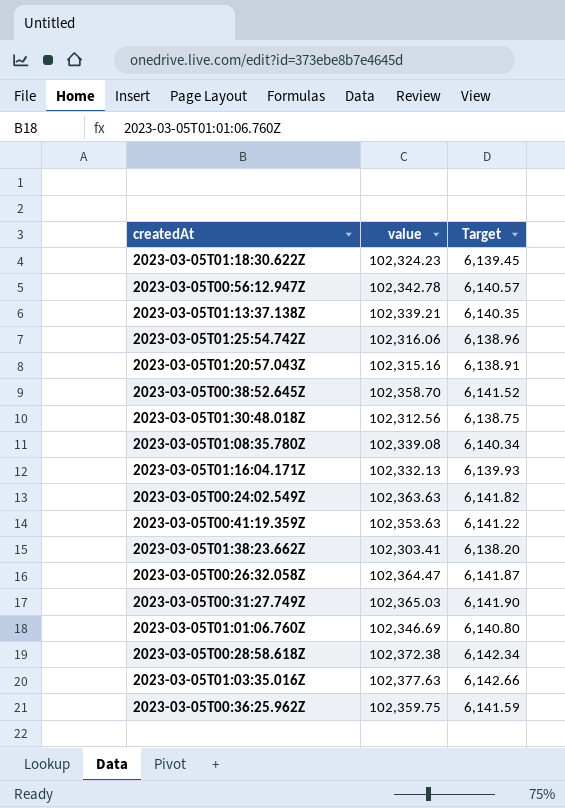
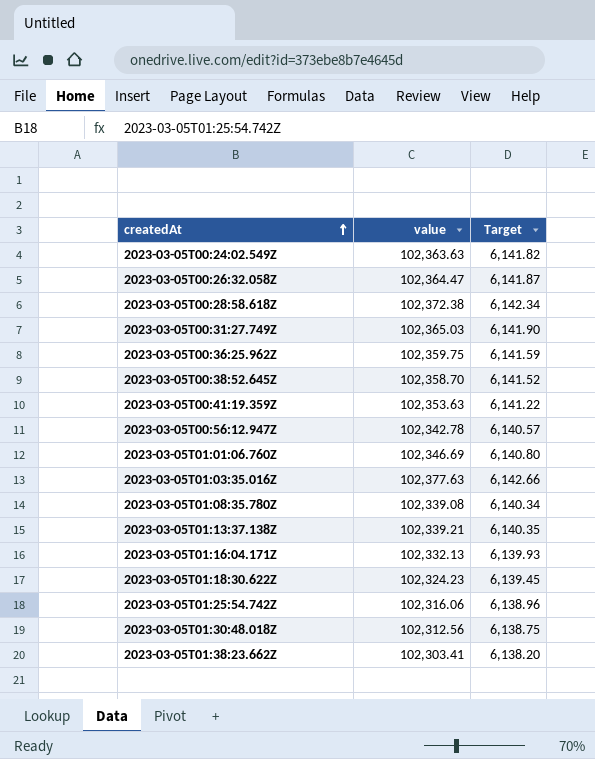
row order: none -> createdAt ascending
row 2023-03-05T01:20:57.043Z: 102,315.16 | 6,138.91 -> none

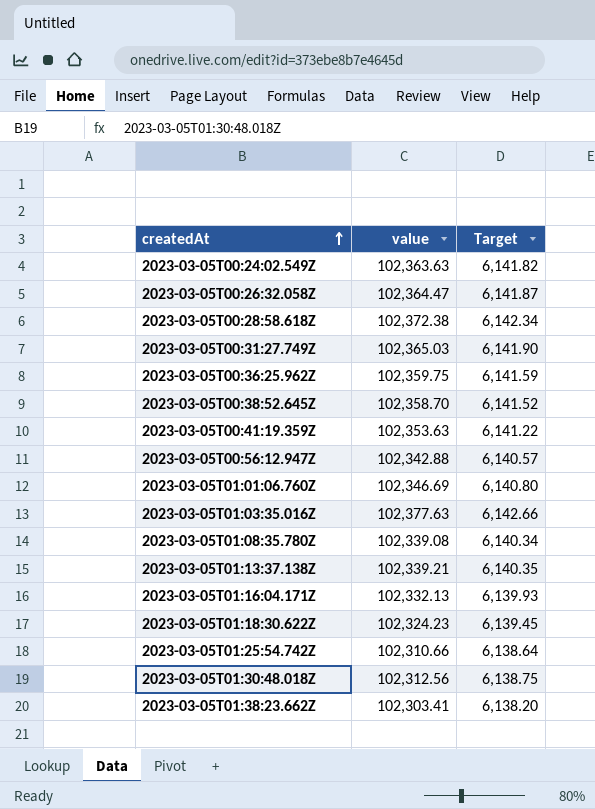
2023-03-05T00:56:12.947Z | value: 102,342.78 -> 102,342.88
2023-03-05T01:25:54.742Z | value: 102,316.06 -> 102,310.66
2023-03-05T01:25:54.742Z | Target: 6,138.96 -> 6,138.64

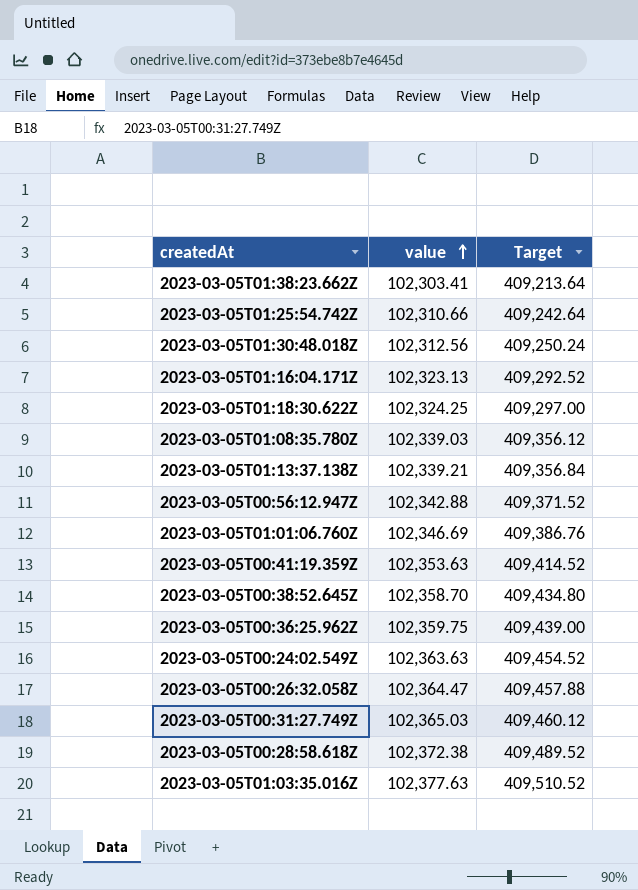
row order: createdAt ascending -> value ascending
column Target | formula: [value] * 0.06 -> [value] * 4
2023-03-05T01:16:04.171Z | value: 102,332.13 -> 102,323.13
2023-03-05T01:18:30.622Z | value: 102,324.23 -> 102,324.25
2023-03-05T01:08:35.780Z | value: 102,339.08 -> 102,339.03

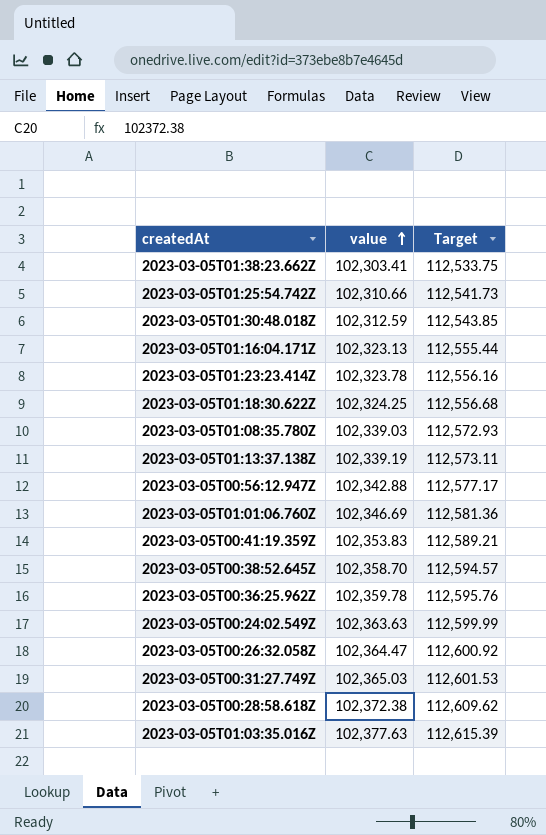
column Target | formula: [value] * 4 -> [value] * 1.1
2023-03-05T01:30:48.018Z | value: 102,312.56 -> 102,312.59
row 2023-03-05T01:23:23.414Z: none -> 102,323.78 | 112,556.16
2023-03-05T01:13:37.138Z | value: 102,339.21 -> 102,339.19
2023-03-05T00:41:19.359Z | value: 102,353.63 -> 102,353.83
2023-03-05T00:36:25.962Z | value: 102,359.75 -> 102,359.78

